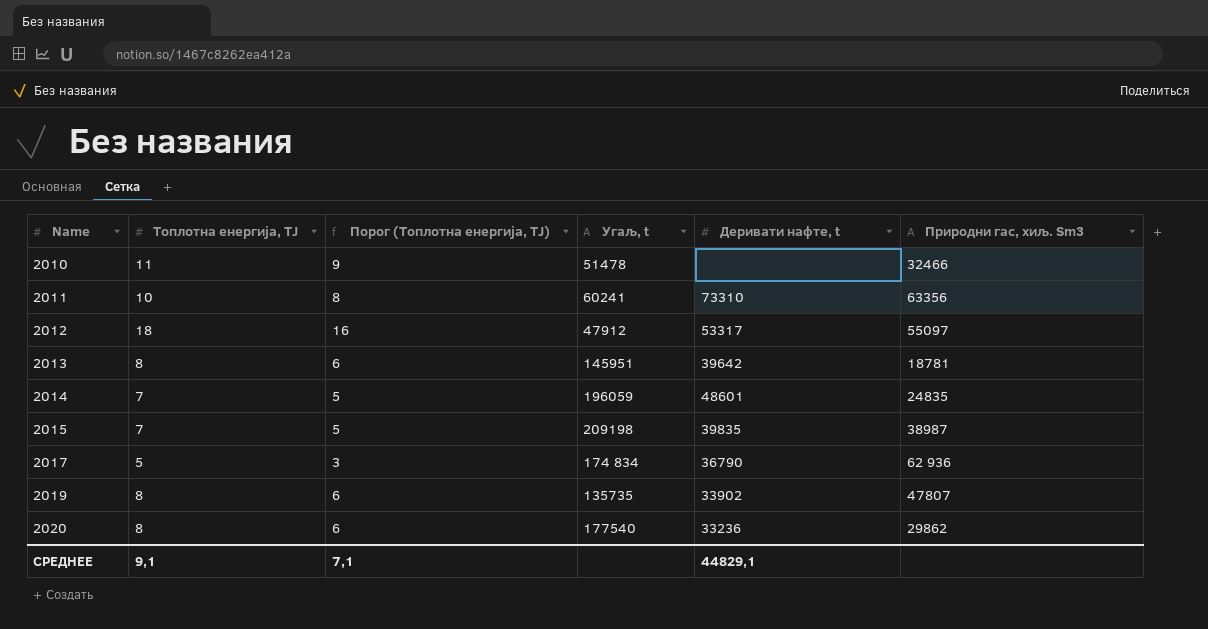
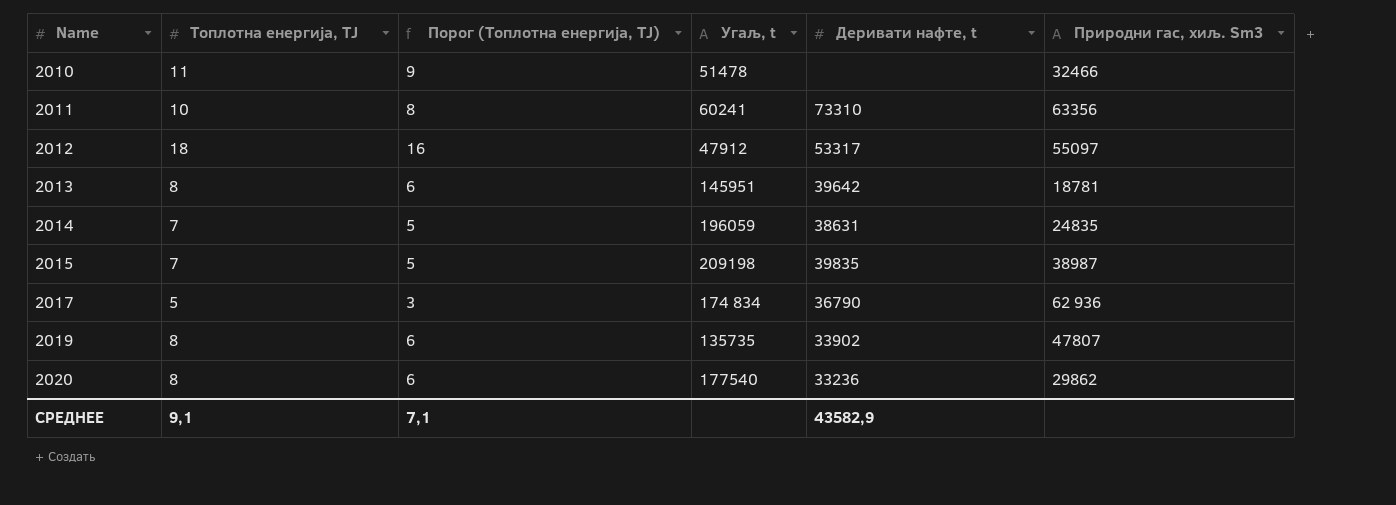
2014 | Деривати нафте, t: 48601 -> 38631
СРЕДНЕЕ | Деривати нафте, t: 44829,1 -> 43582,9

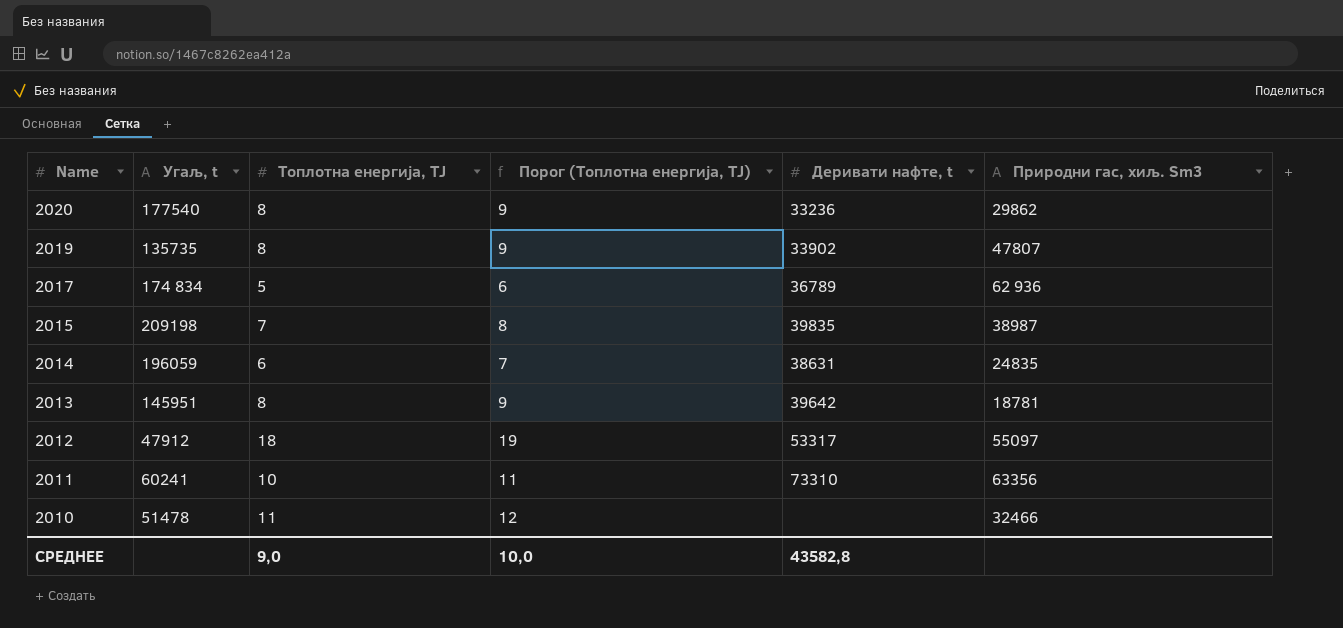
row order: Name ascending -> Name descending
column Угаљ, t | position: 4 -> 2
column Порог (Топлотна енергија, TJ) | formula: [Топлотна енергија, TJ] - 2 -> [Топлотна енергија, TJ] + 1
2017 | Деривати нафте, t: 36790 -> 36789
2014 | Топлотна енергија, TJ: 7 -> 6
СРЕДНЕЕ | Топлотна енергија, TJ: 9,1 -> 9,0
СРЕДНЕЕ | Порог (Топлотна енергија, TJ): 7,1 -> 10,0
СРЕДНЕЕ | Деривати нафте, t: 43582,9 -> 43582,8

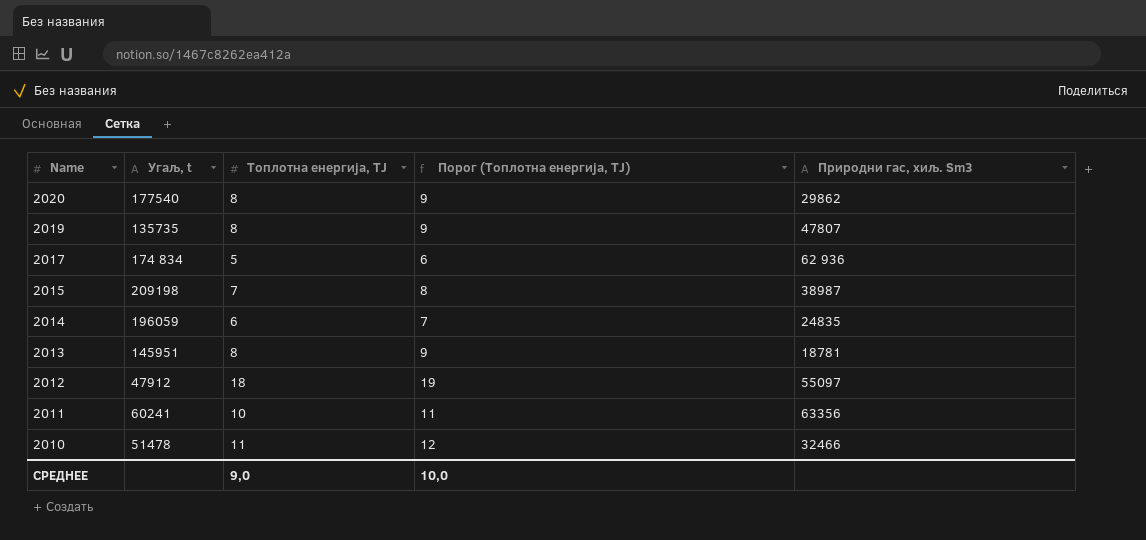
column Деривати нафте, t | position: 5 -> none

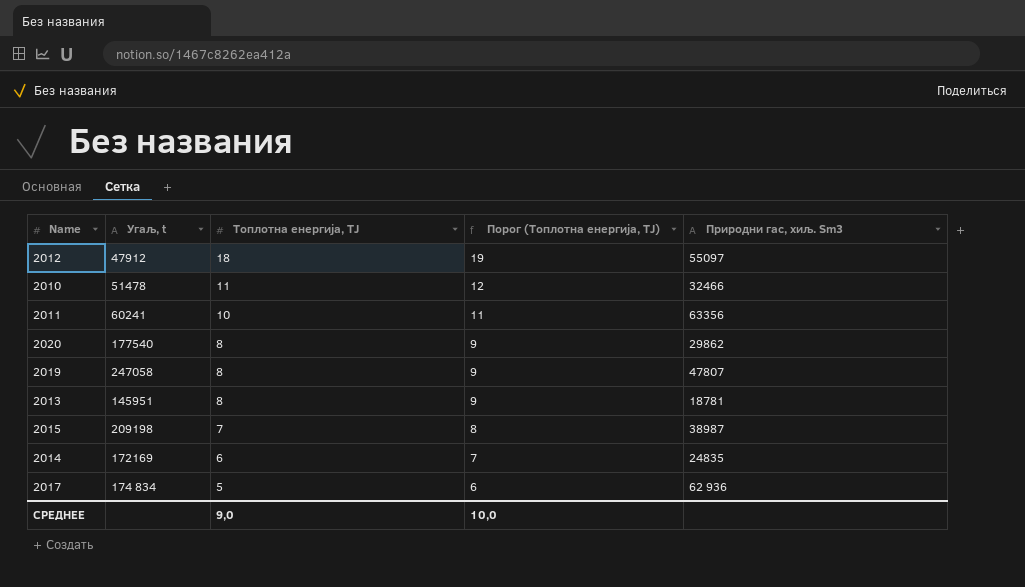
row order: Name descending -> Топлотна енергија, TJ descending
2019 | Угаљ, t: 135735 -> 247058
2014 | Угаљ, t: 196059 -> 172169

